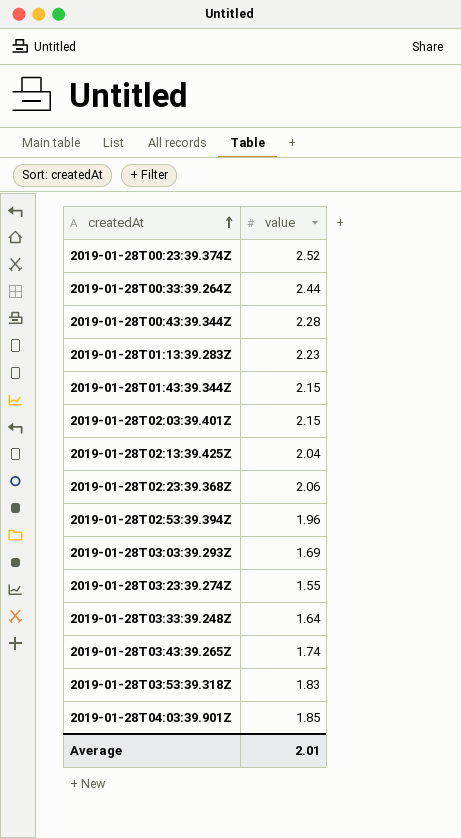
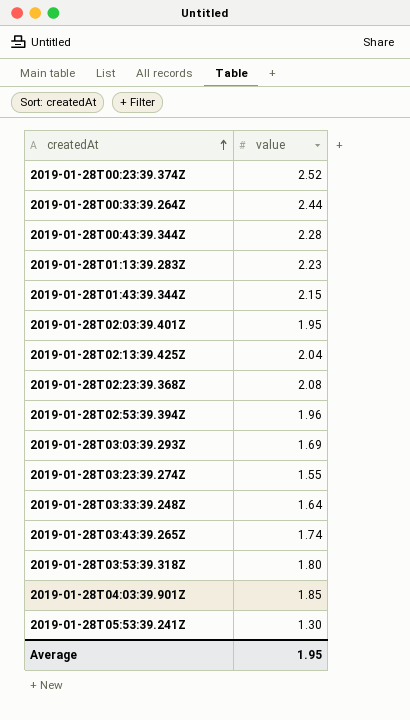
2019-01-28T02:03:39.401Z | value: 2.15 -> 1.95
2019-01-28T02:23:39.368Z | value: 2.06 -> 2.08
2019-01-28T03:53:39.318Z | value: 1.83 -> 1.80
row 2019-01-28T05:53:39.241Z: none -> 1.30
Average | value: 2.01 -> 1.95

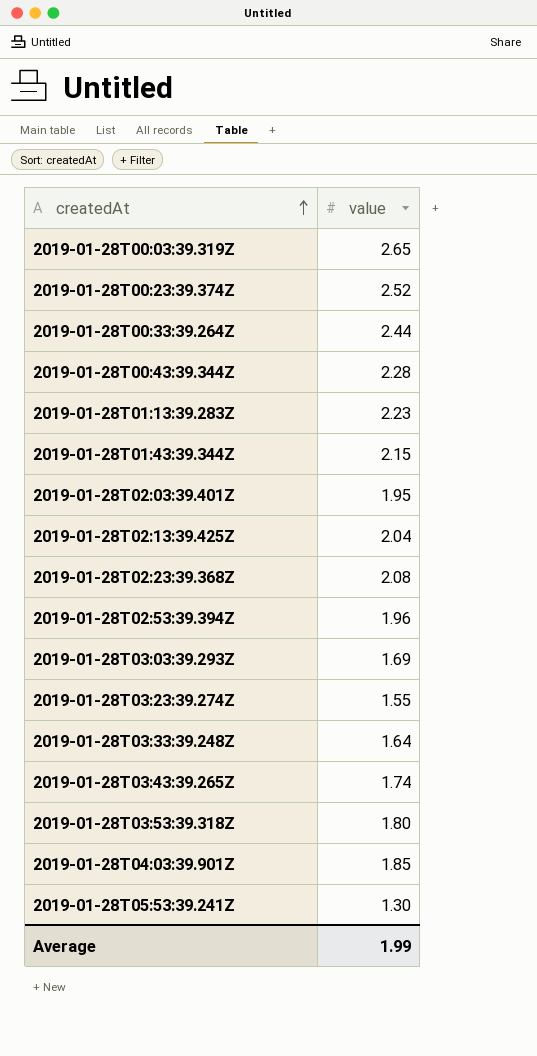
row 2019-01-28T00:03:39.319Z: none -> 2.65
Average | value: 1.95 -> 1.99

